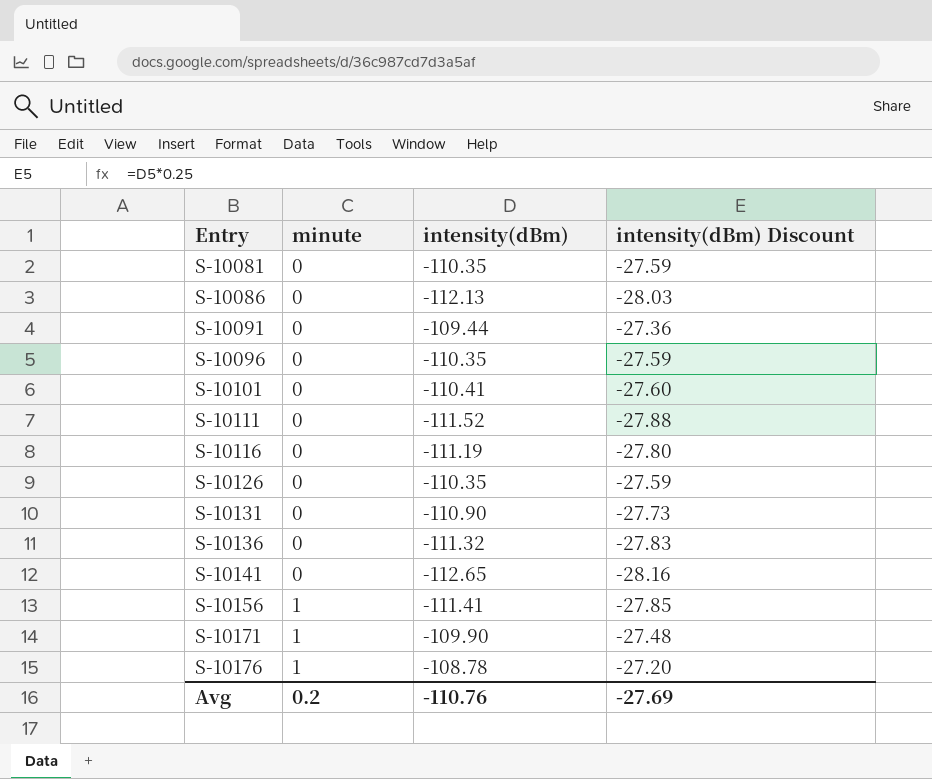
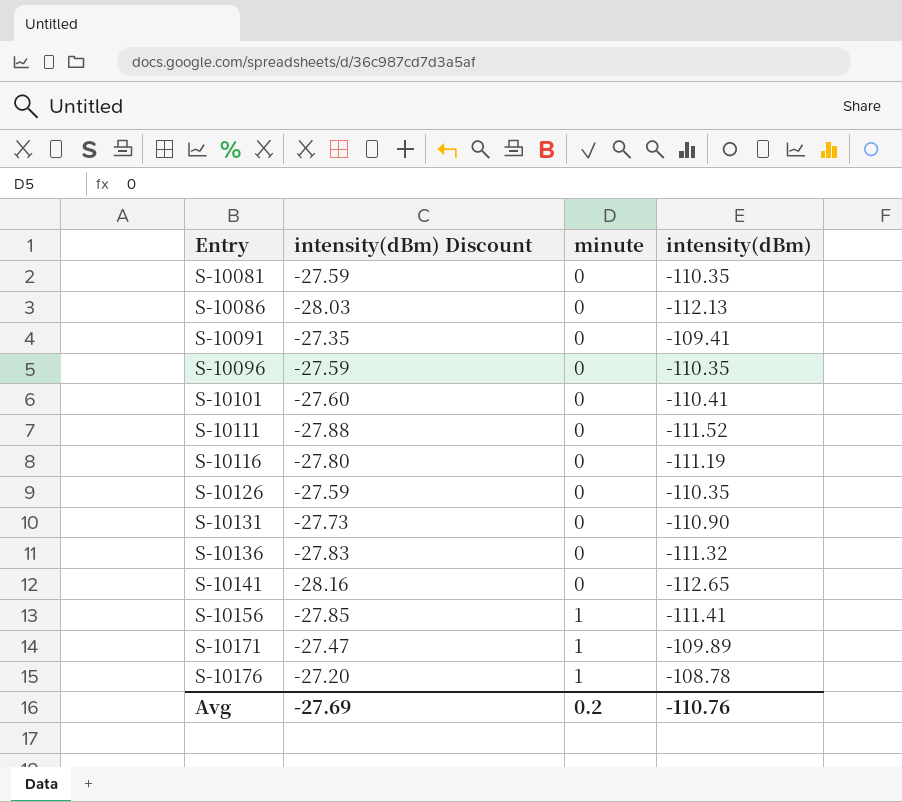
column intensity(dBm) Discount | position: 4 -> 2
S-10091 | intensity(dBm) Discount: -27.36 -> -27.35
S-10091 | intensity(dBm): -109.44 -> -109.41
S-10171 | intensity(dBm) Discount: -27.48 -> -27.47
S-10171 | intensity(dBm): -109.90 -> -109.89

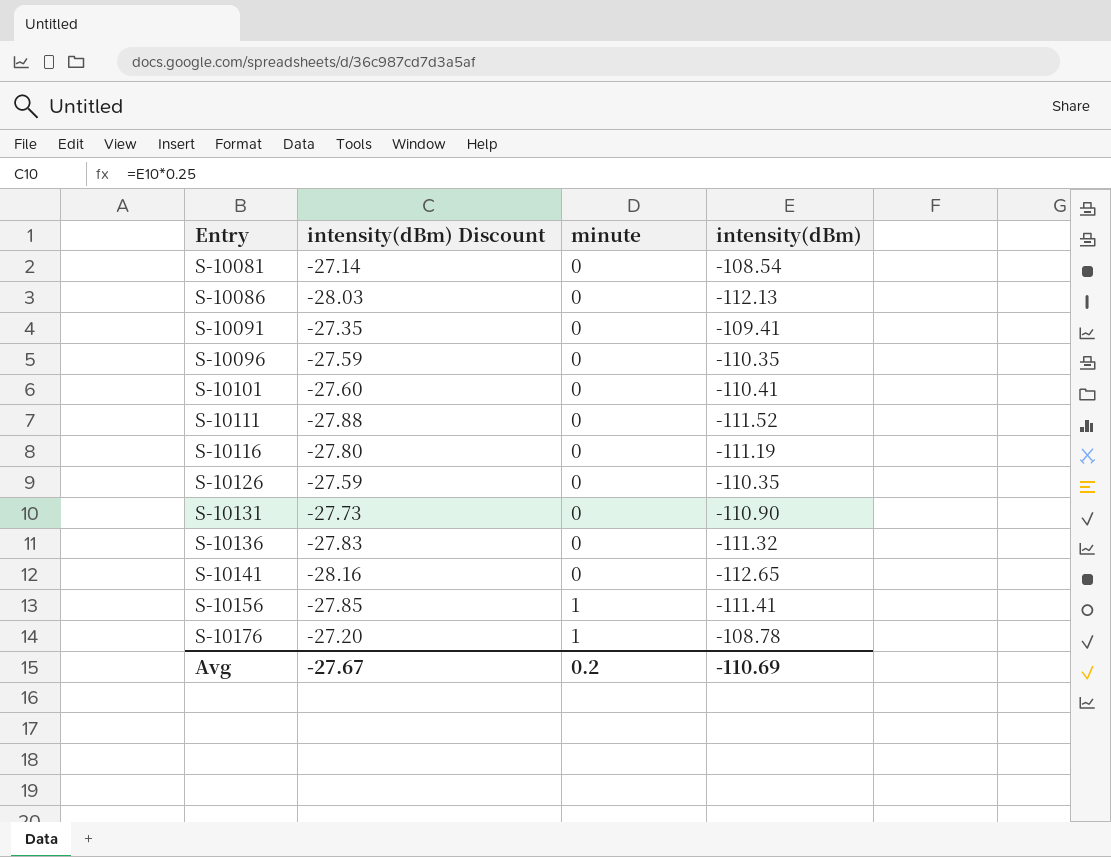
row S-10171: -27.47 | 1 | -109.89 -> none
S-10081 | intensity(dBm) Discount: -27.59 -> -27.14
S-10081 | intensity(dBm): -110.35 -> -108.54
Avg | intensity(dBm) Discount: -27.69 -> -27.67
Avg | intensity(dBm): -110.76 -> -110.69

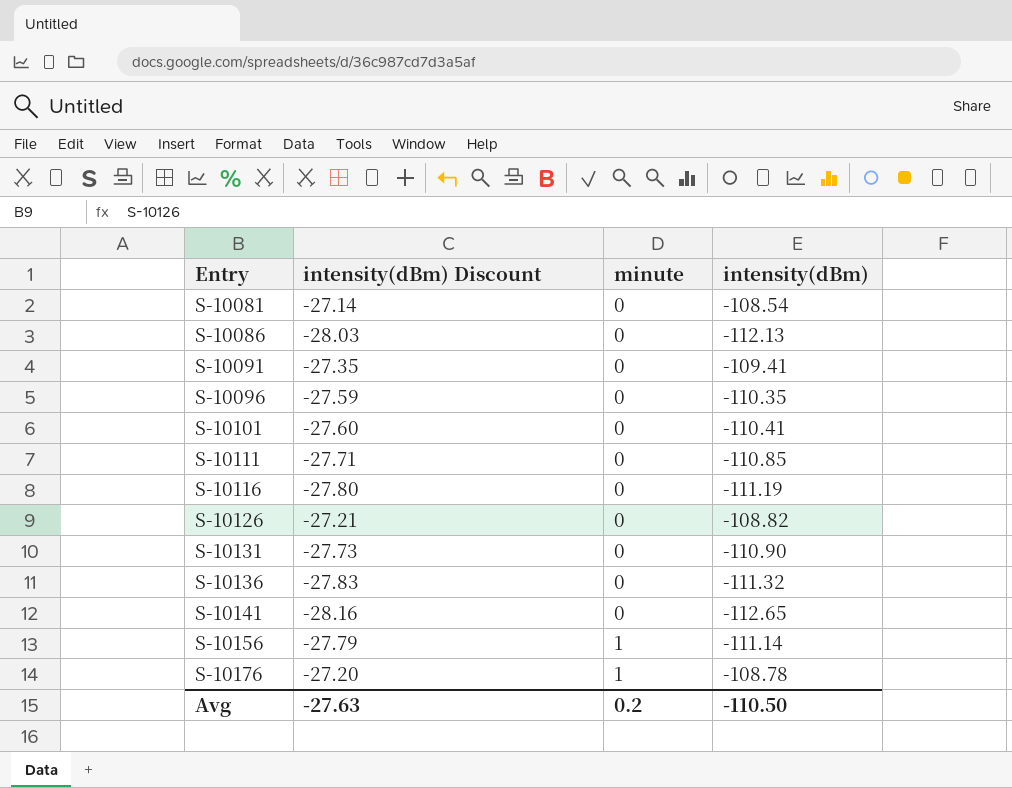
S-10111 | intensity(dBm) Discount: -27.88 -> -27.71
S-10111 | intensity(dBm): -111.52 -> -110.85
S-10126 | intensity(dBm) Discount: -27.59 -> -27.21
S-10126 | intensity(dBm): -110.35 -> -108.82
S-10156 | intensity(dBm) Discount: -27.85 -> -27.79
S-10156 | intensity(dBm): -111.41 -> -111.14
Avg | intensity(dBm) Discount: -27.67 -> -27.63
Avg | intensity(dBm): -110.69 -> -110.50

